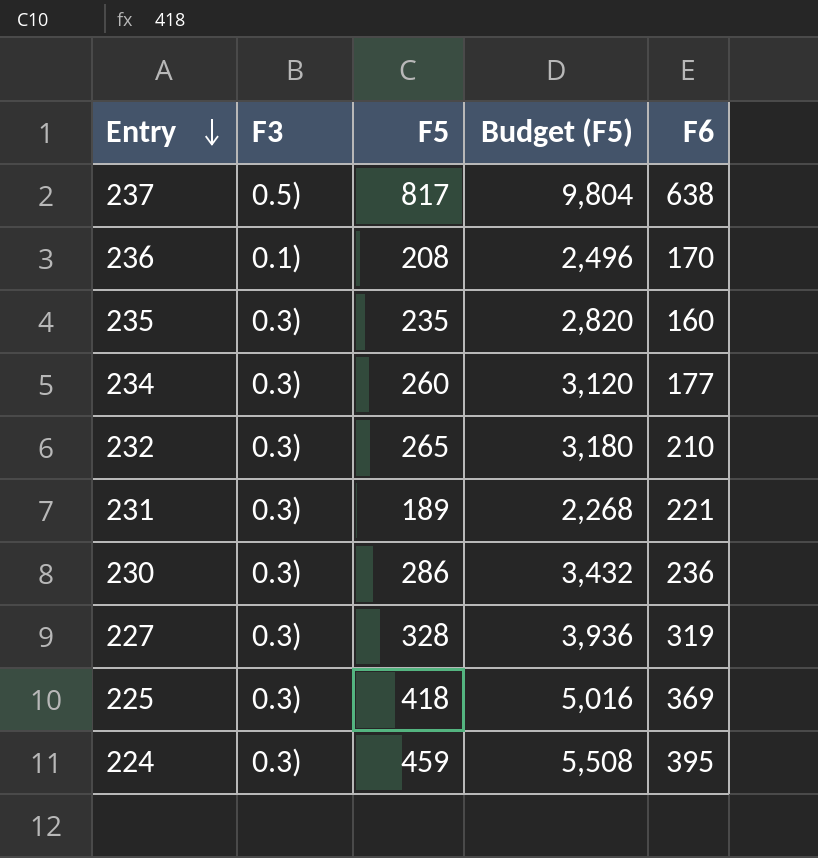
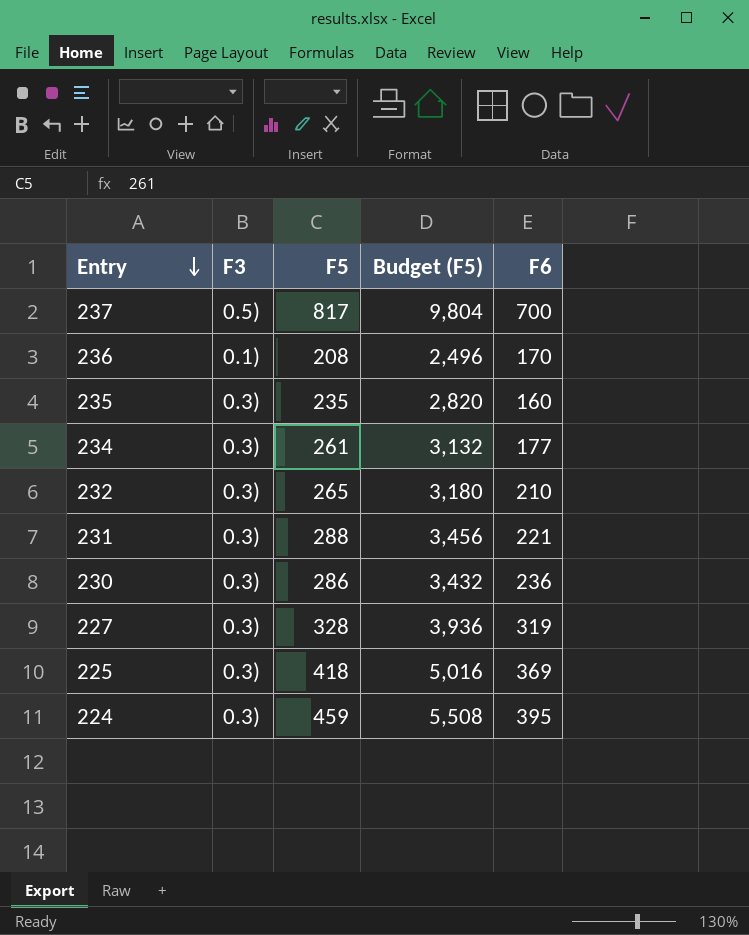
237 | F6: 638 -> 700
234 | F5: 260 -> 261
234 | Budget (F5): 3,120 -> 3,132
231 | F5: 189 -> 288
231 | Budget (F5): 2,268 -> 3,456

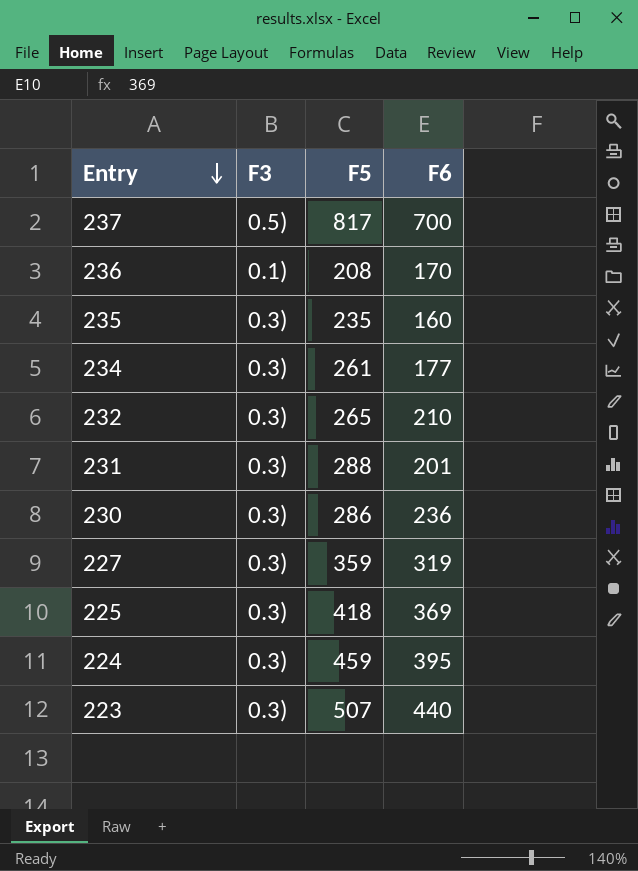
column Budget (F5) | formula: [F5] * 12 -> none
231 | F6: 221 -> 201
227 | F5: 328 -> 359
row 223: none -> 0.3) | 507 | 440

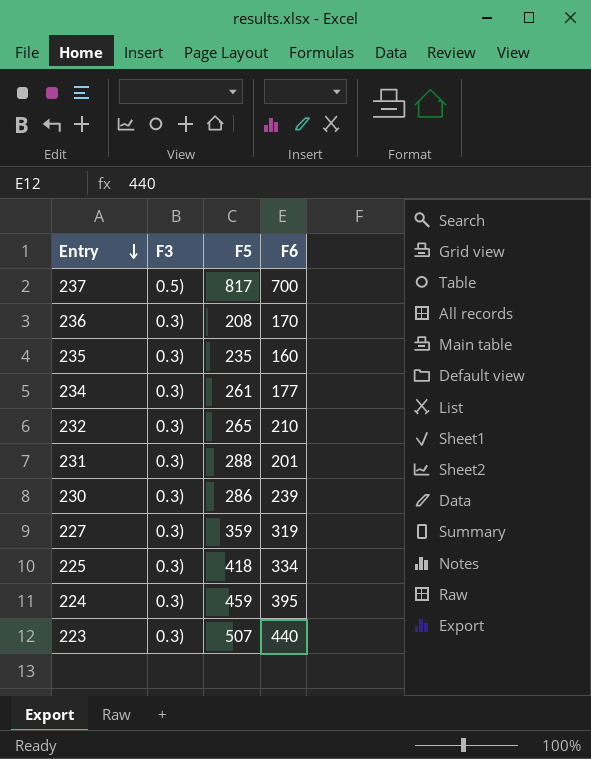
236 | F3: 0.1) -> 0.3)
230 | F6: 236 -> 239
225 | F6: 369 -> 334

